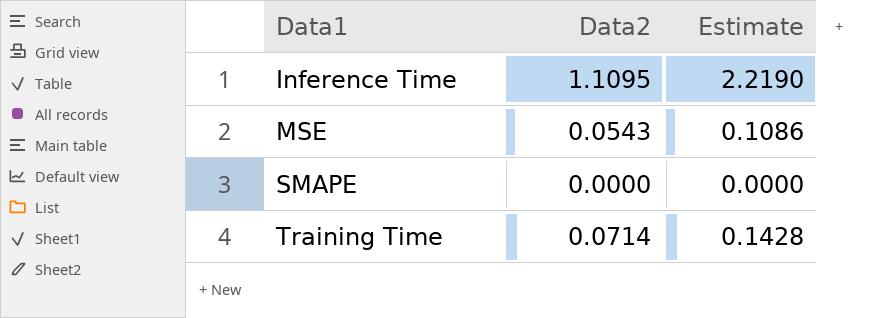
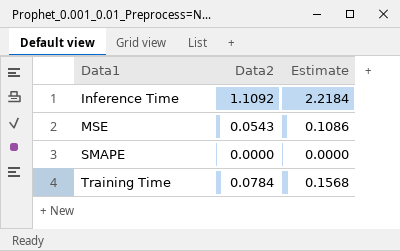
Inference Time | Data2: 1.1095 -> 1.1092
Inference Time | Estimate: 2.2190 -> 2.2184
Training Time | Data2: 0.0714 -> 0.0784
Training Time | Estimate: 0.1428 -> 0.1568

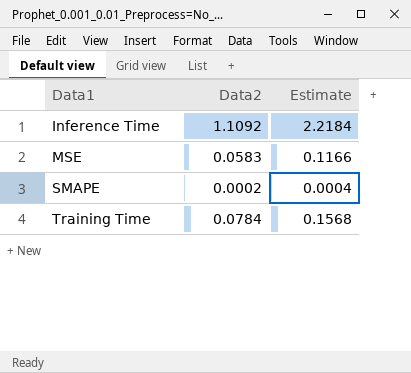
MSE | Data2: 0.0543 -> 0.0583
MSE | Estimate: 0.1086 -> 0.1166
SMAPE | Data2: 0.0000 -> 0.0002
SMAPE | Estimate: 0.0000 -> 0.0004

